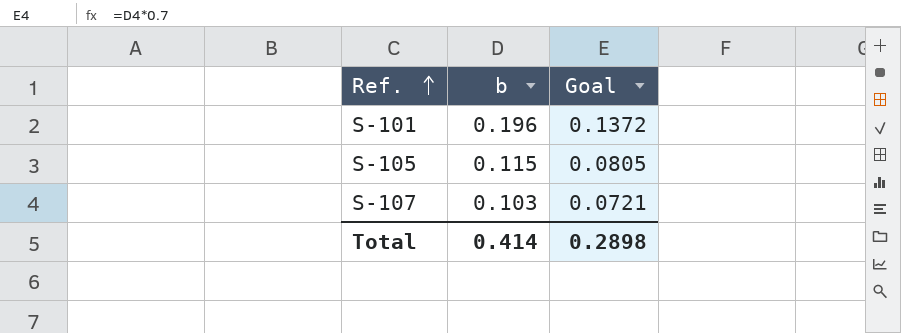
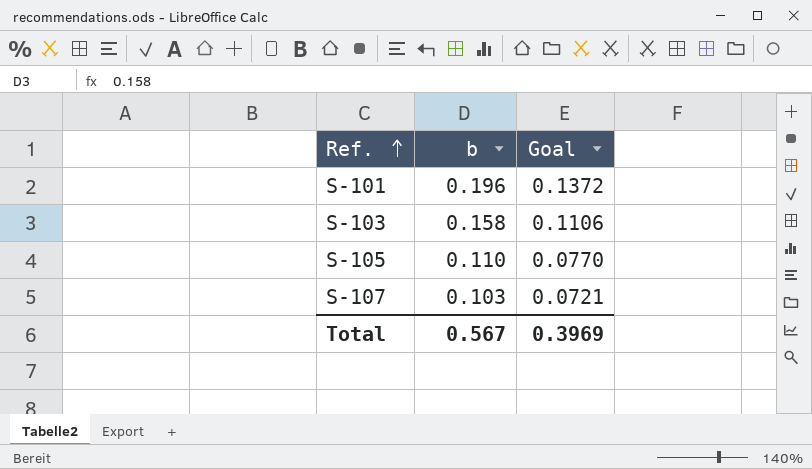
row S-103: none -> 0.158 | 0.1106
S-105 | b: 0.115 -> 0.110
S-105 | Goal: 0.0805 -> 0.0770
Total | b: 0.414 -> 0.567
Total | Goal: 0.2898 -> 0.3969

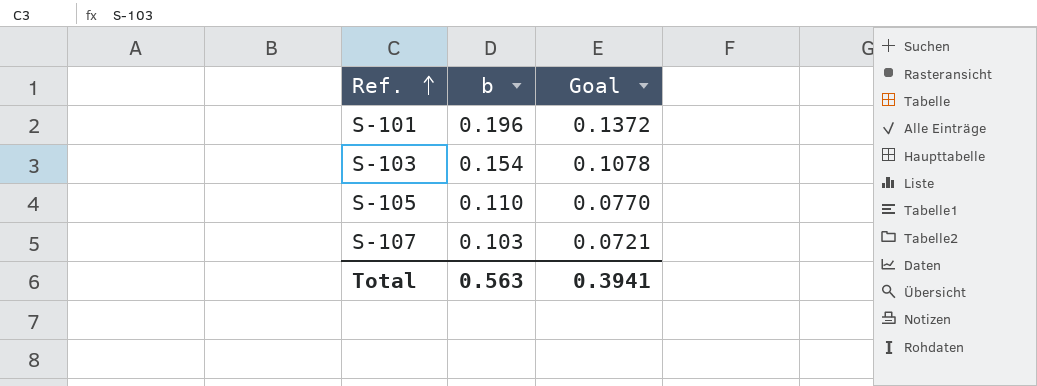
S-103 | b: 0.158 -> 0.154
S-103 | Goal: 0.1106 -> 0.1078
Total | b: 0.567 -> 0.563
Total | Goal: 0.3969 -> 0.3941

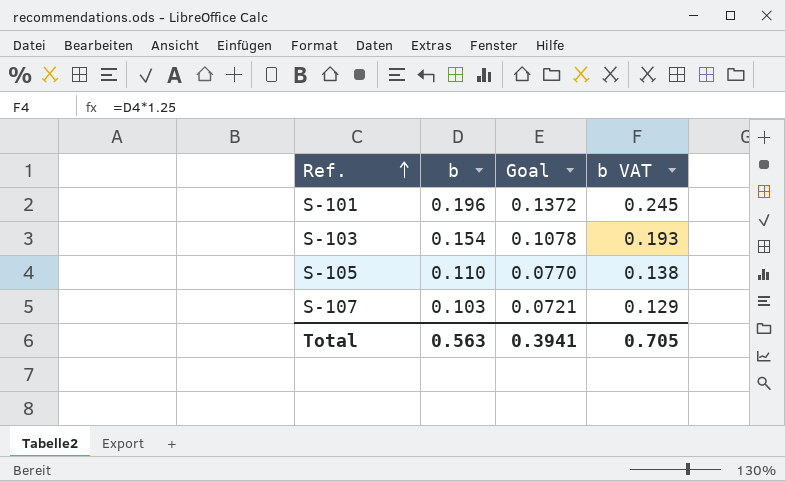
column b VAT | formula: none -> [b] * 1.25

